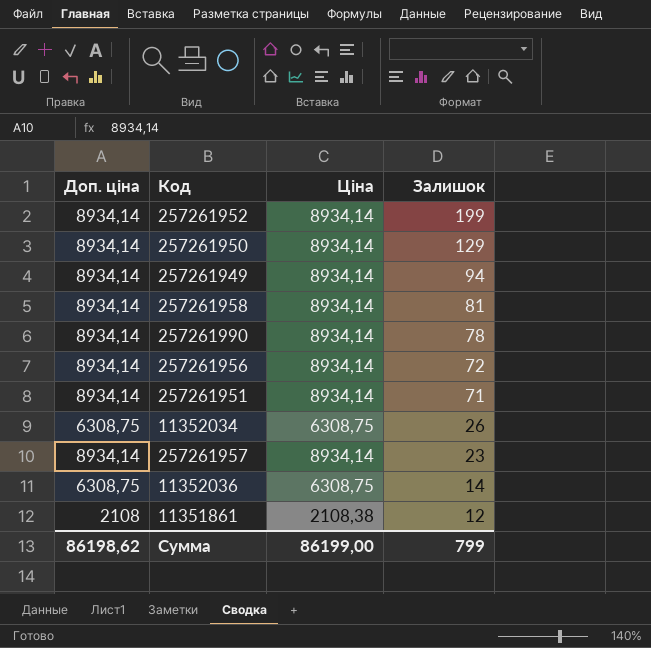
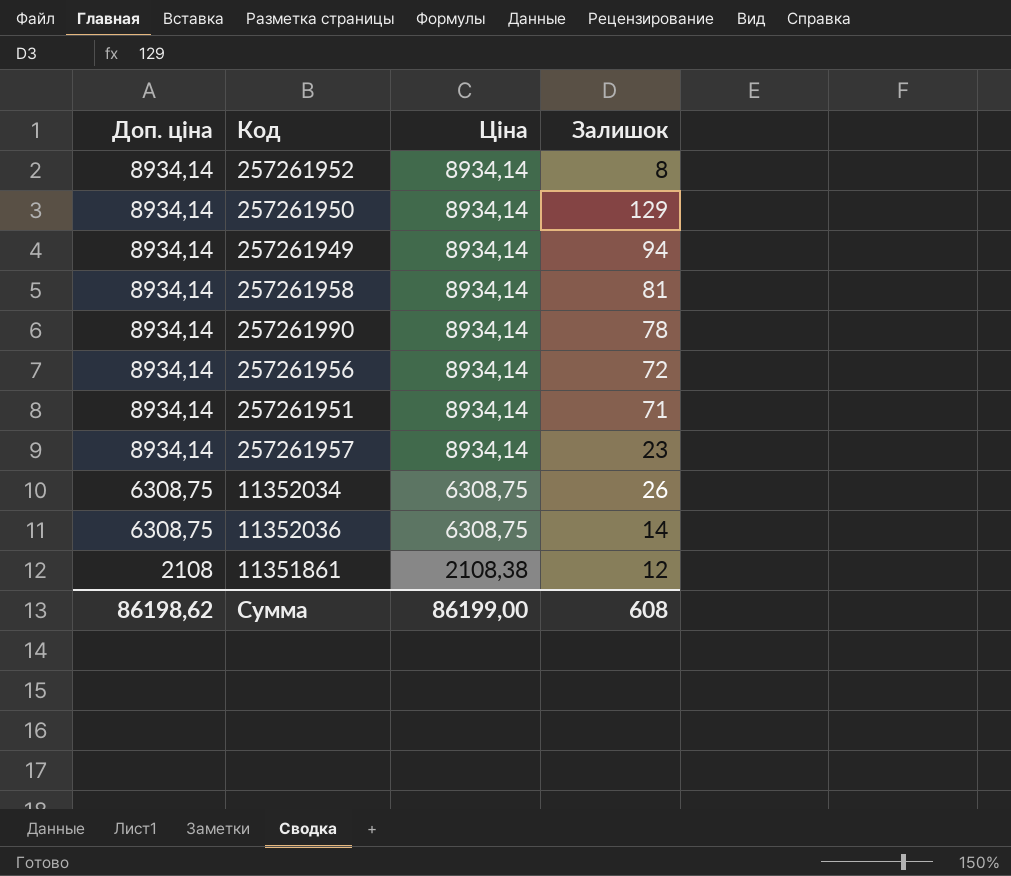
row order: Залишок descending -> Доп. ціна descending
257261952 | Залишок: 199 -> 8
Сумма | Залишок: 799 -> 608

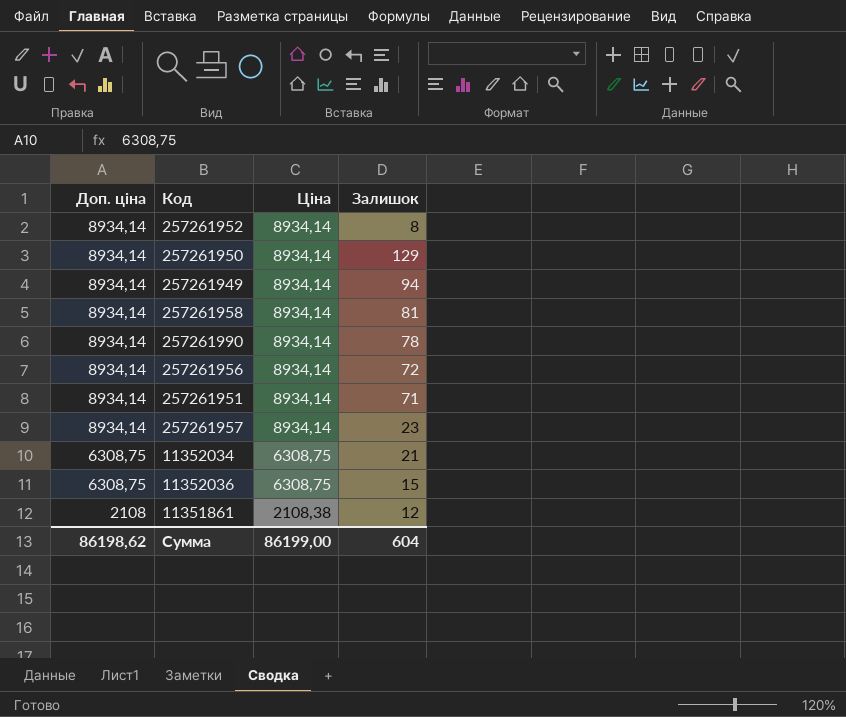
11352034 | Залишок: 26 -> 21
11352036 | Залишок: 14 -> 15
Сумма | Залишок: 608 -> 604

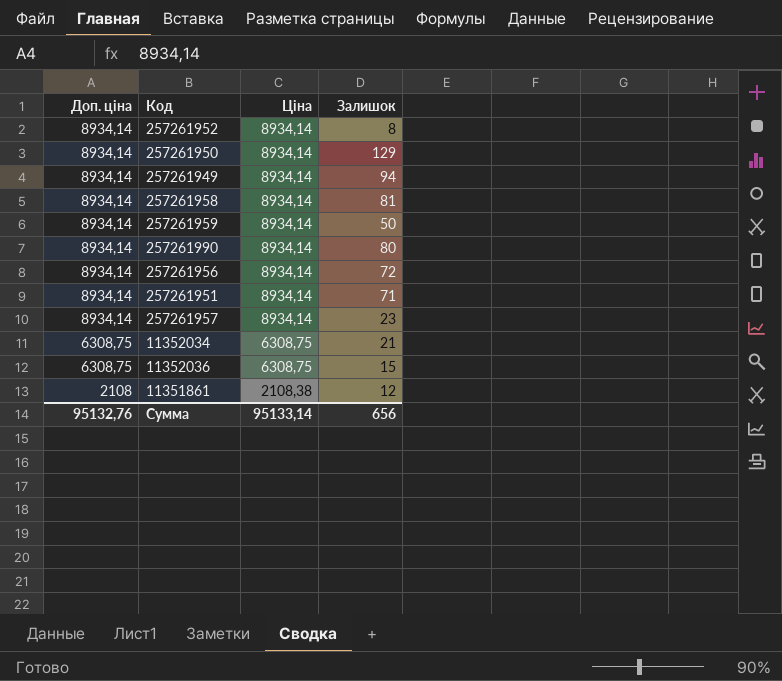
row 257261959: none -> 8934,14 | 8934,14 | 50
257261990 | Залишок: 78 -> 80
Сумма | Доп. ціна: 86198,62 -> 95132,76
Сумма | Ціна: 86199,00 -> 95133,14
Сумма | Залишок: 604 -> 656

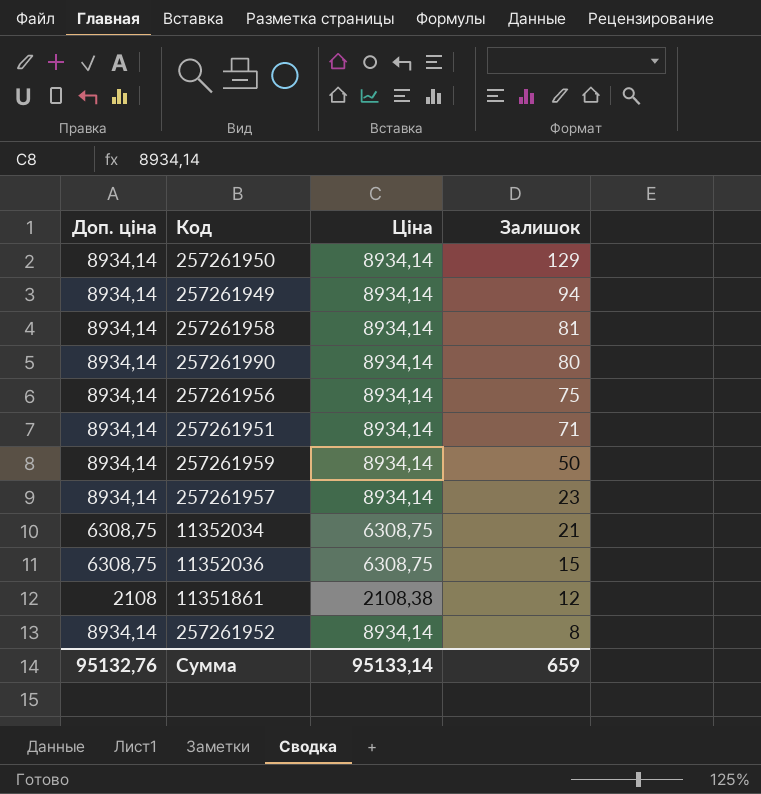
row order: Доп. ціна descending -> Залишок descending
257261956 | Залишок: 72 -> 75
Сумма | Залишок: 656 -> 659

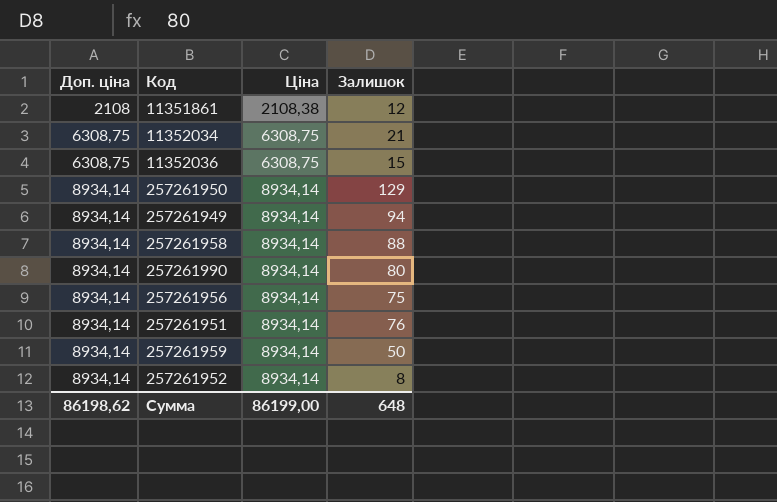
row order: Залишок descending -> Доп. ціна ascending
row 257261957: 8934,14 | 8934,14 | 23 -> none
257261958 | Залишок: 81 -> 88
257261951 | Залишок: 71 -> 76
Сумма | Доп. ціна: 95132,76 -> 86198,62
Сумма | Ціна: 95133,14 -> 86199,00
Сумма | Залишок: 659 -> 648

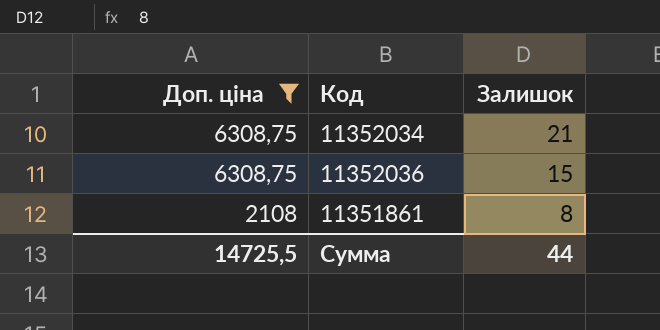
filter: none -> Доп. ціна != 8934,14
row order: Доп. ціна ascending -> Доп. ціна descending
column Ціна | position: 3 -> none
11351861 | Залишок: 12 -> 8
Сумма | Доп. ціна: 86198,62 -> 14725,5
Сумма | Залишок: 648 -> 44

